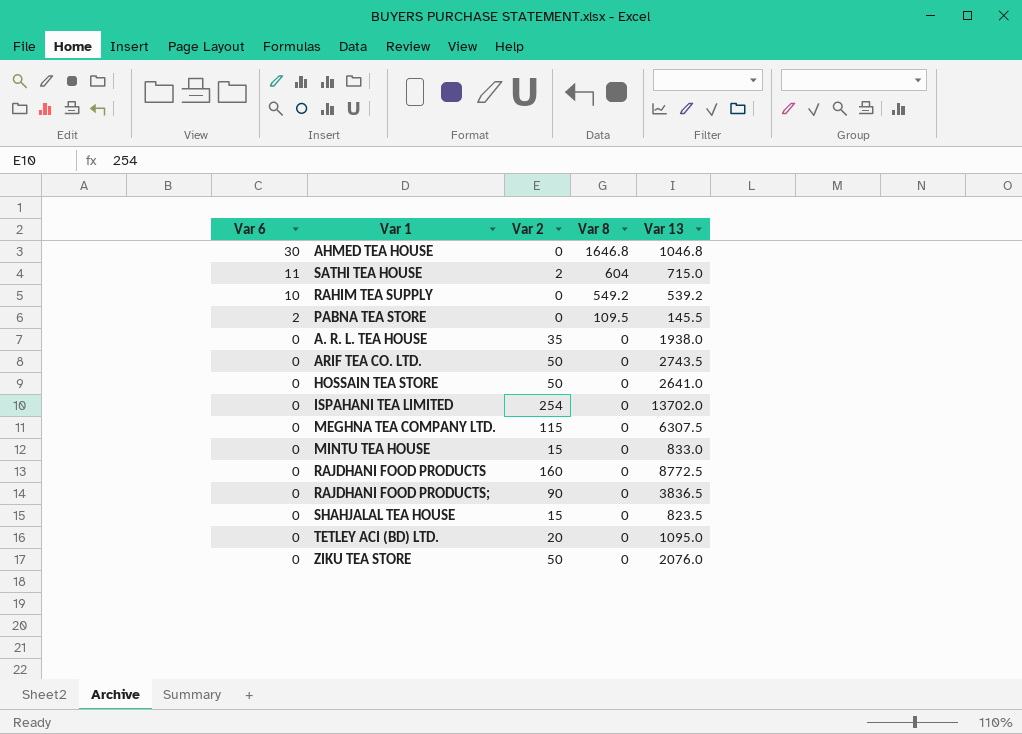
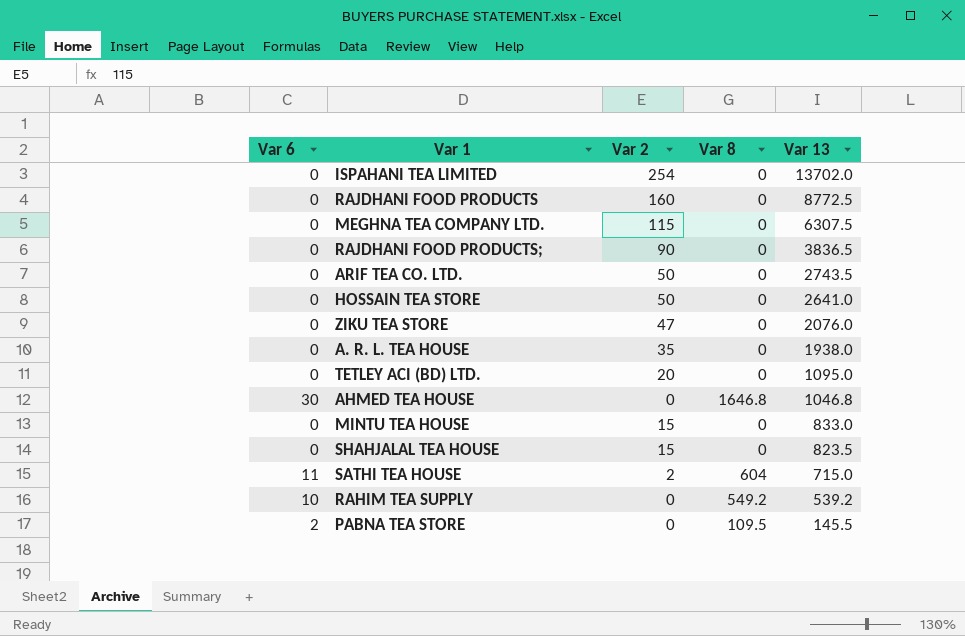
row order: Var 6 descending -> Var 13 descending
ZIKU TEA STORE | Var 2: 50 -> 47

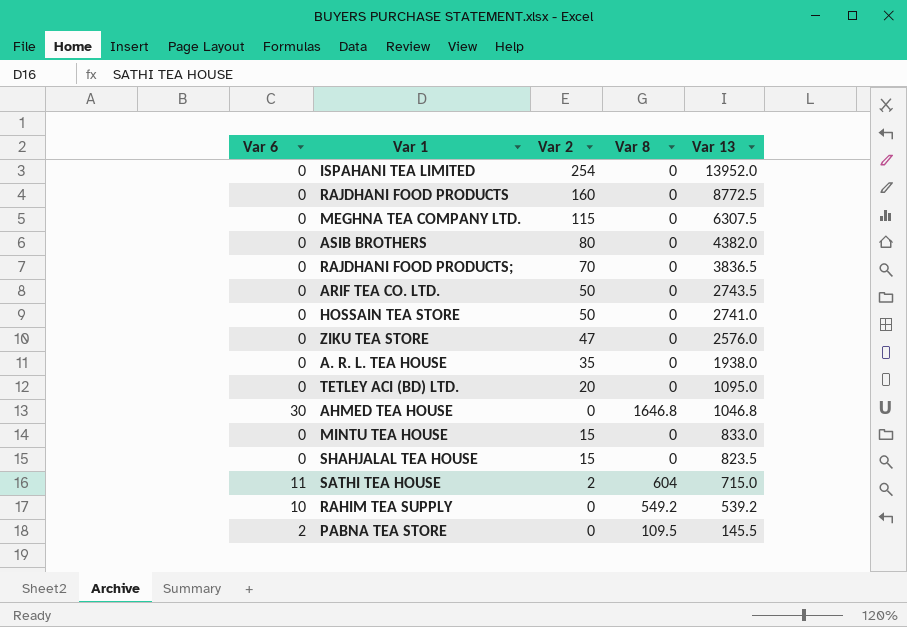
ISPAHANI TEA LIMITED | Var 13: 13702.0 -> 13952.0
row ASIB BROTHERS: none -> 0 | 80 | 0 | 4382.0
RAJDHANI FOOD PRODUCTS; | Var 2: 90 -> 70
HOSSAIN TEA STORE | Var 13: 2641.0 -> 2741.0
ZIKU TEA STORE | Var 13: 2076.0 -> 2576.0

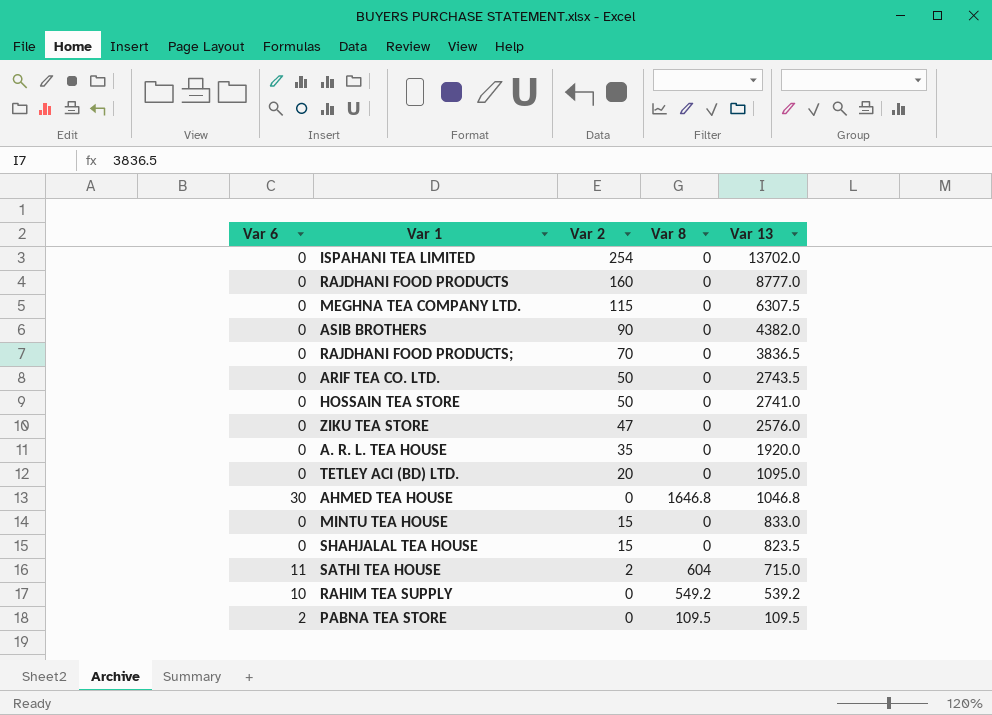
ISPAHANI TEA LIMITED | Var 13: 13952.0 -> 13702.0
RAJDHANI FOOD PRODUCTS | Var 13: 8772.5 -> 8777.0
ASIB BROTHERS | Var 2: 80 -> 90
A. R. L. TEA HOUSE | Var 13: 1938.0 -> 1920.0
PABNA TEA STORE | Var 13: 145.5 -> 109.5

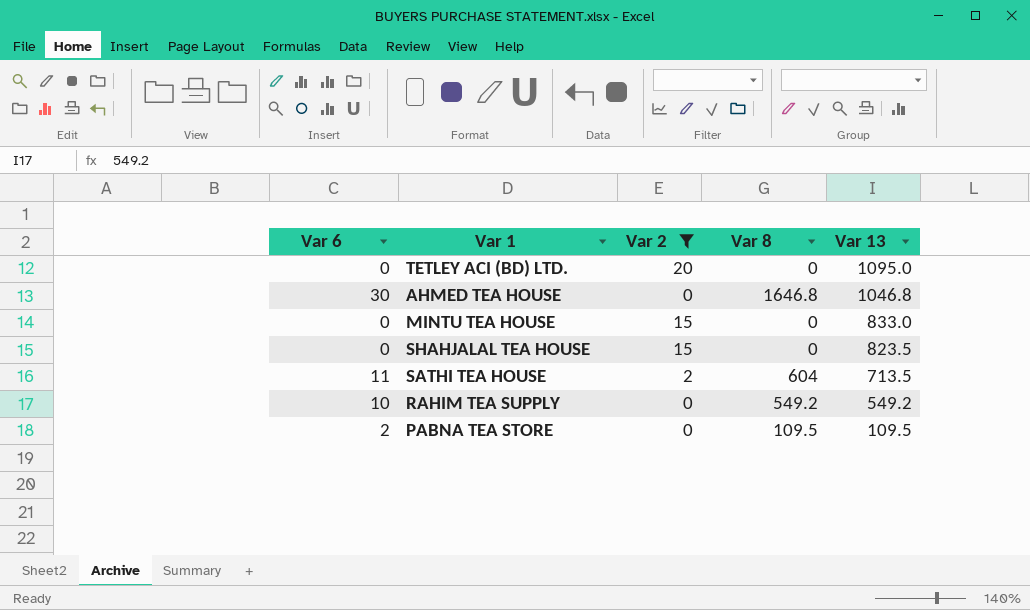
filter: none -> Var 2 <= 20
SATHI TEA HOUSE | Var 13: 715.0 -> 713.5
RAHIM TEA SUPPLY | Var 13: 539.2 -> 549.2

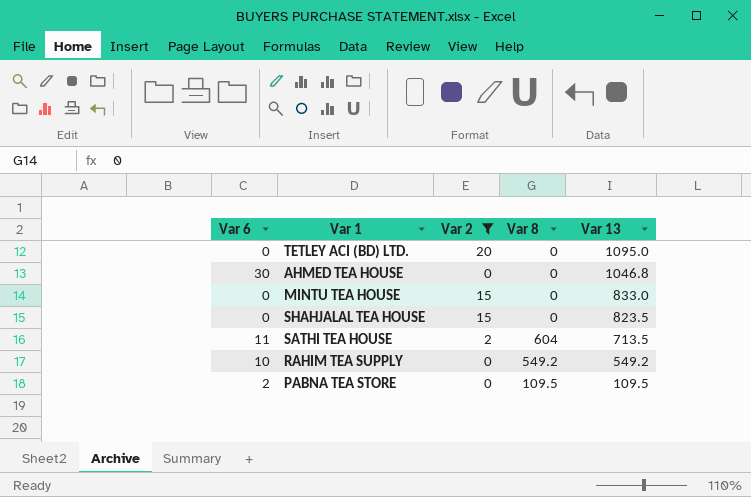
AHMED TEA HOUSE | Var 8: 1646.8 -> 0

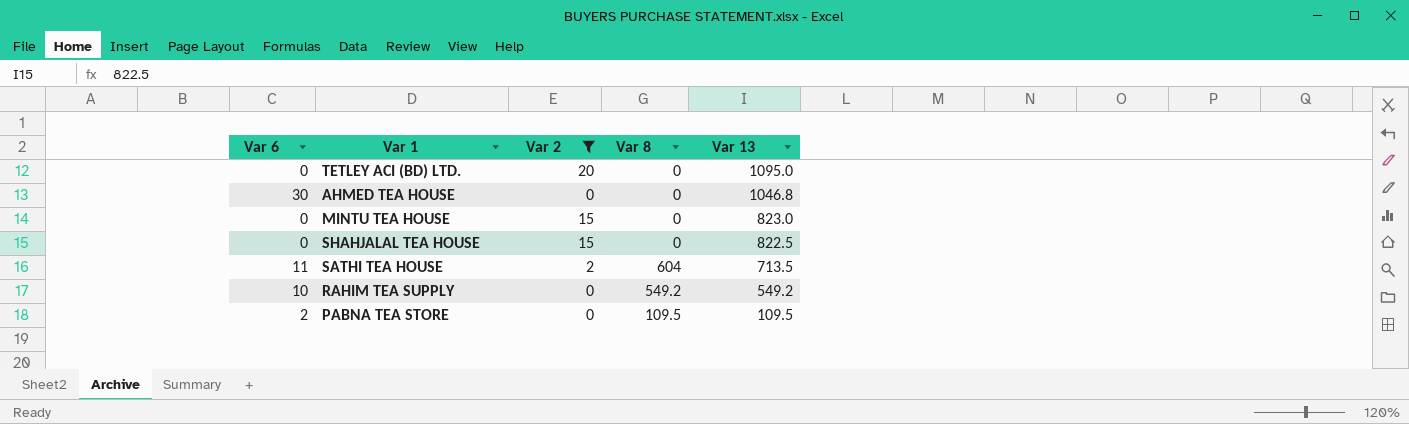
MINTU TEA HOUSE | Var 13: 833.0 -> 823.0
SHAHJALAL TEA HOUSE | Var 13: 823.5 -> 822.5

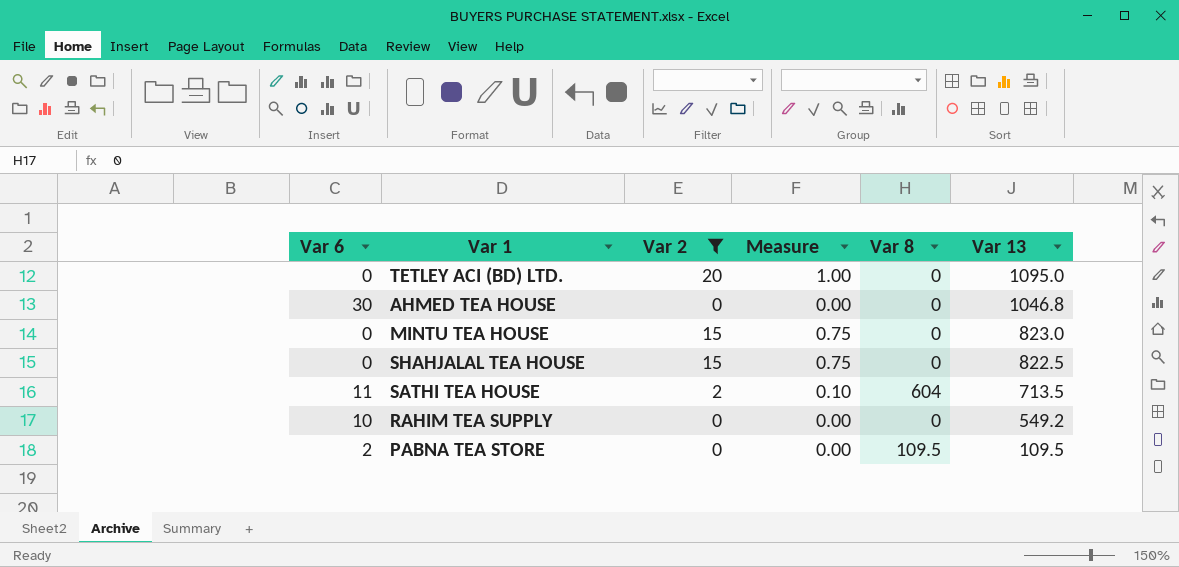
column Measure | formula: none -> [Var 2] * 0.05
RAHIM TEA SUPPLY | Var 8: 549.2 -> 0

